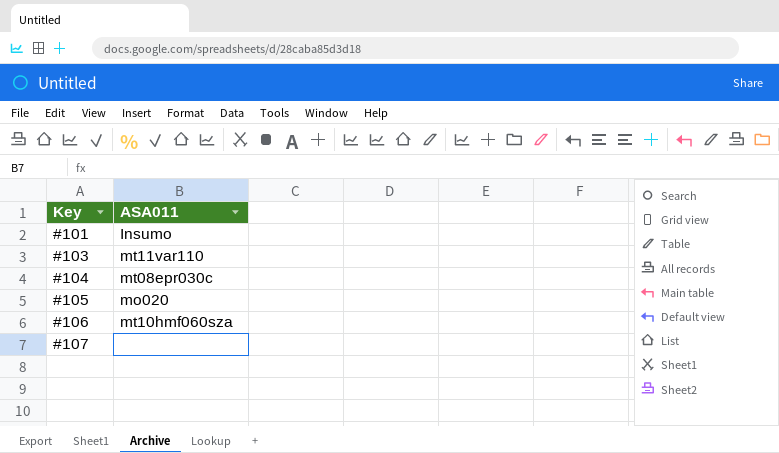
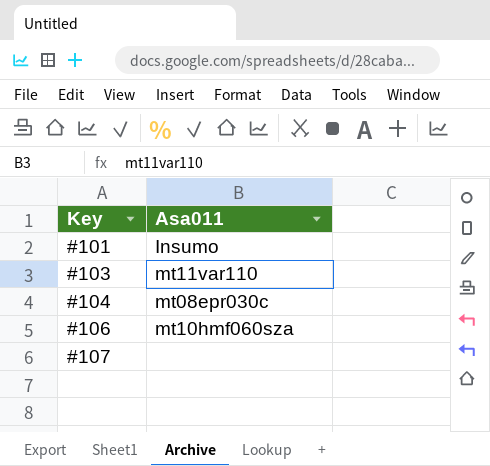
column name: ASA011 -> Asa011
row #105: mo020 -> none

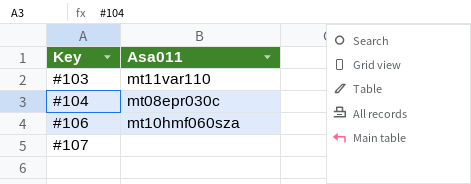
row #101: Insumo -> none

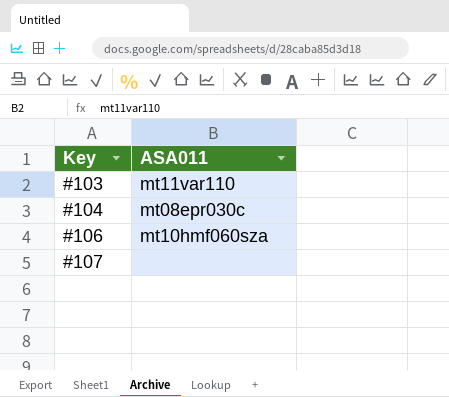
column name: Asa011 -> ASA011

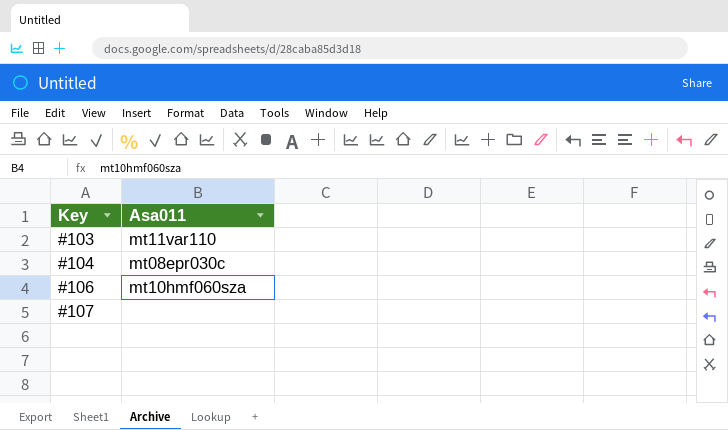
column name: ASA011 -> Asa011

